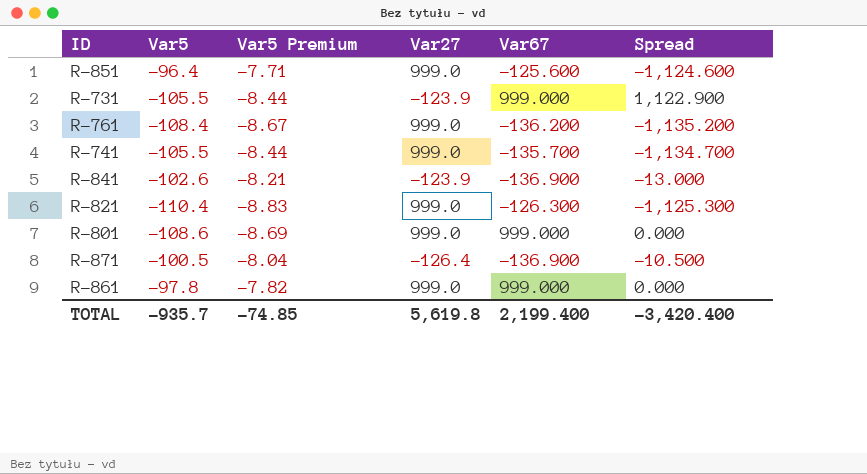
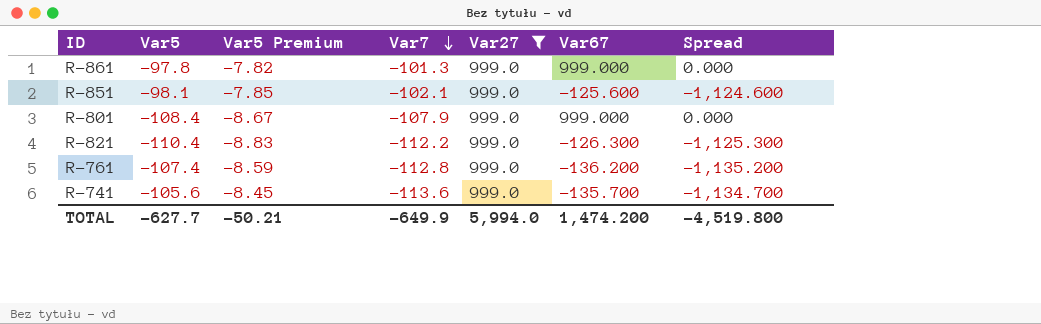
filter: none -> Var27 = 999.0
row order: none -> Var7 descending
column Var7 | position: none -> 4
R-851 | Var5: -96.4 -> -98.1
R-851 | Var5 Premium: -7.71 -> -7.85
R-801 | Var5: -108.6 -> -108.4
R-801 | Var5 Premium: -8.69 -> -8.67
R-761 | Var5: -108.4 -> -107.4
R-761 | Var5 Premium: -8.67 -> -8.59
R-741 | Var5: -105.5 -> -105.6
R-741 | Var5 Premium: -8.44 -> -8.45
TOTAL | Var5: -935.7 -> -627.7
TOTAL | Var5 Premium: -74.85 -> -50.21
TOTAL | Var27: 5,619.8 -> 5,994.0
TOTAL | Var67: 2,199.400 -> 1,474.200
TOTAL | Spread: -3,420.400 -> -4,519.800

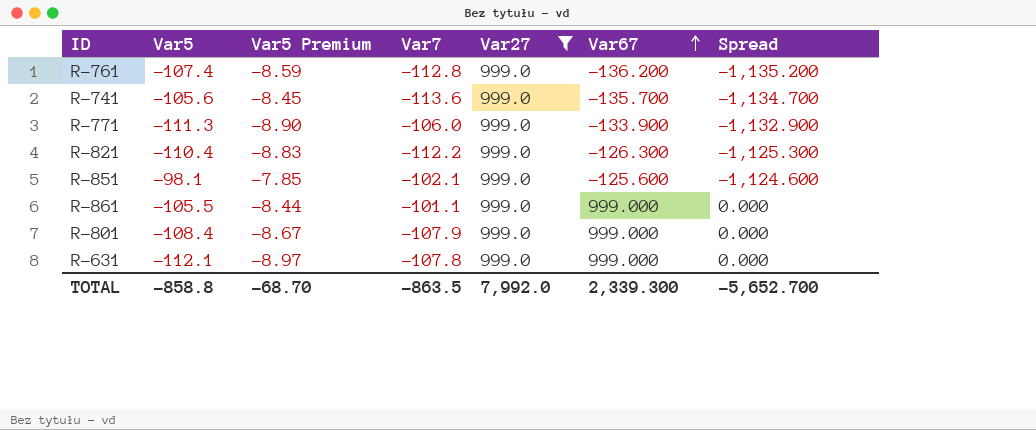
row order: Var7 descending -> Var67 ascending
row R-771: none -> -111.3 | -8.90 | -106.0 | 999.0 | -133.900 | -1,132.900
R-861 | Var5: -97.8 -> -105.5
R-861 | Var5 Premium: -7.82 -> -8.44
R-861 | Var7: -101.3 -> -101.1
row R-631: none -> -112.1 | -8.97 | -107.8 | 999.0 | 999.000 | 0.000
TOTAL | Var5: -627.7 -> -858.8
TOTAL | Var5 Premium: -50.21 -> -68.70
TOTAL | Var7: -649.9 -> -863.5
TOTAL | Var27: 5,994.0 -> 7,992.0
TOTAL | Var67: 1,474.200 -> 2,339.300
TOTAL | Spread: -4,519.800 -> -5,652.700

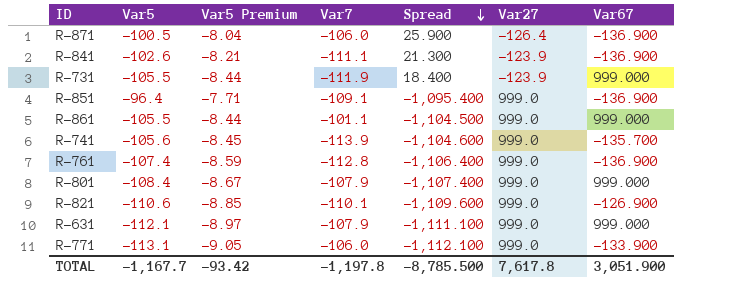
filter: Var27 = 999.0 -> none
row order: Var67 ascending -> Spread descending
column Spread | formula: [Var67] - [Var27] -> [Var5] - [Var27]
column Spread | position: 7 -> 5
R-851 | Var5: -98.1 -> -96.4
R-851 | Var5 Premium: -7.85 -> -7.71
R-851 | Var7: -102.1 -> -109.1
R-851 | Var67: -125.600 -> -136.900
R-741 | Var7: -113.6 -> -113.9
R-761 | Var67: -136.200 -> -136.900
R-821 | Var5: -110.4 -> -110.6
R-821 | Var5 Premium: -8.83 -> -8.85
R-821 | Var7: -112.2 -> -110.1
R-821 | Var67: -126.300 -> -126.900
R-631 | Var7: -107.8 -> -107.9
R-771 | Var5: -111.3 -> -113.1
R-771 | Var5 Premium: -8.90 -> -9.05
TOTAL | Var5: -858.8 -> -1,167.7
TOTAL | Var5 Premium: -68.70 -> -93.42
TOTAL | Var7: -863.5 -> -1,197.8
TOTAL | Spread: -5,652.700 -> -8,785.500
TOTAL | Var27: 7,992.0 -> 7,617.8
TOTAL | Var67: 2,339.300 -> 3,051.900

